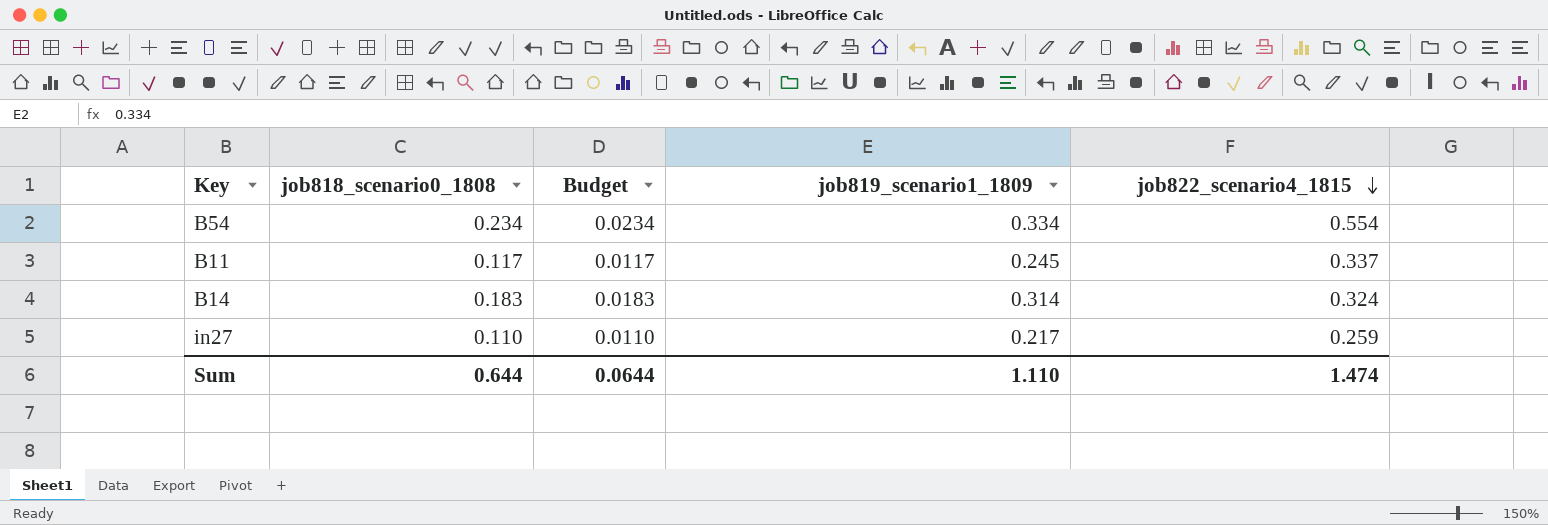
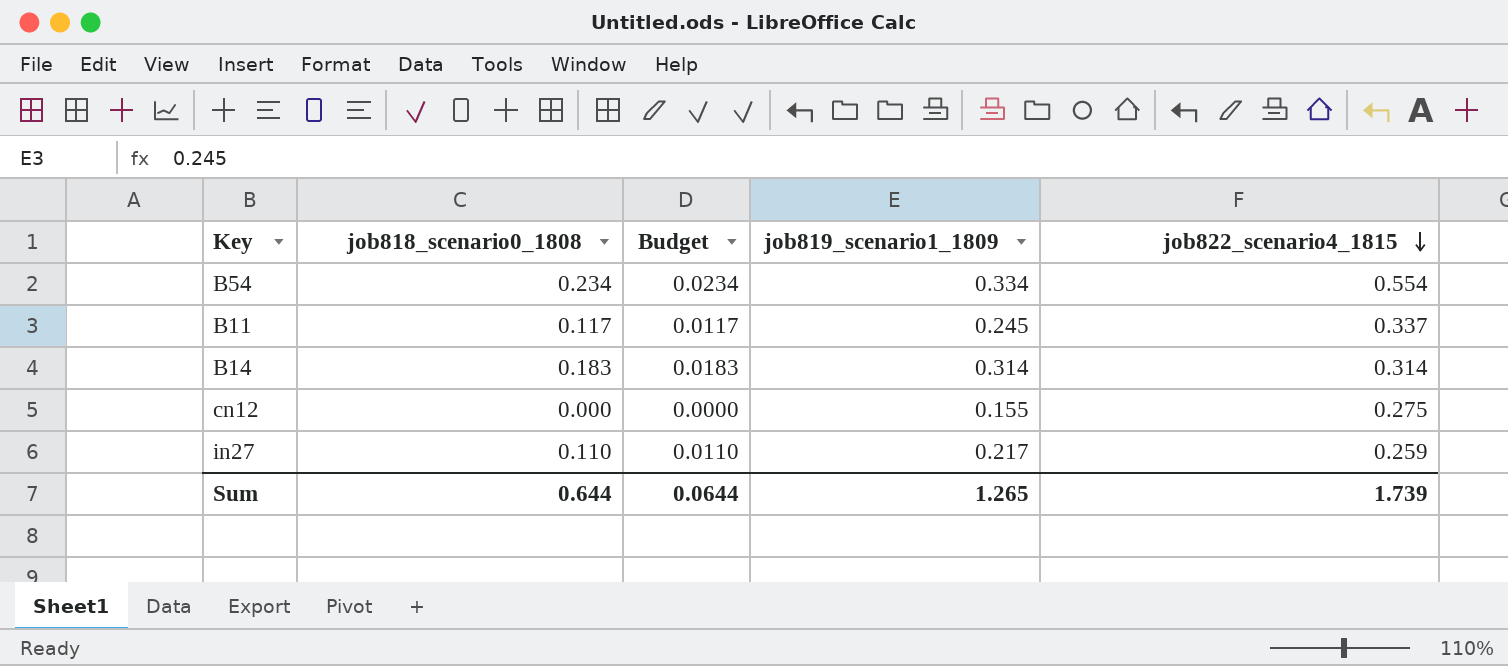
B14 | job822_scenario4_1815: 0.324 -> 0.314
row cn12: none -> 0.000 | 0.0000 | 0.155 | 0.275
Sum | job819_scenario1_1809: 1.110 -> 1.265
Sum | job822_scenario4_1815: 1.474 -> 1.739

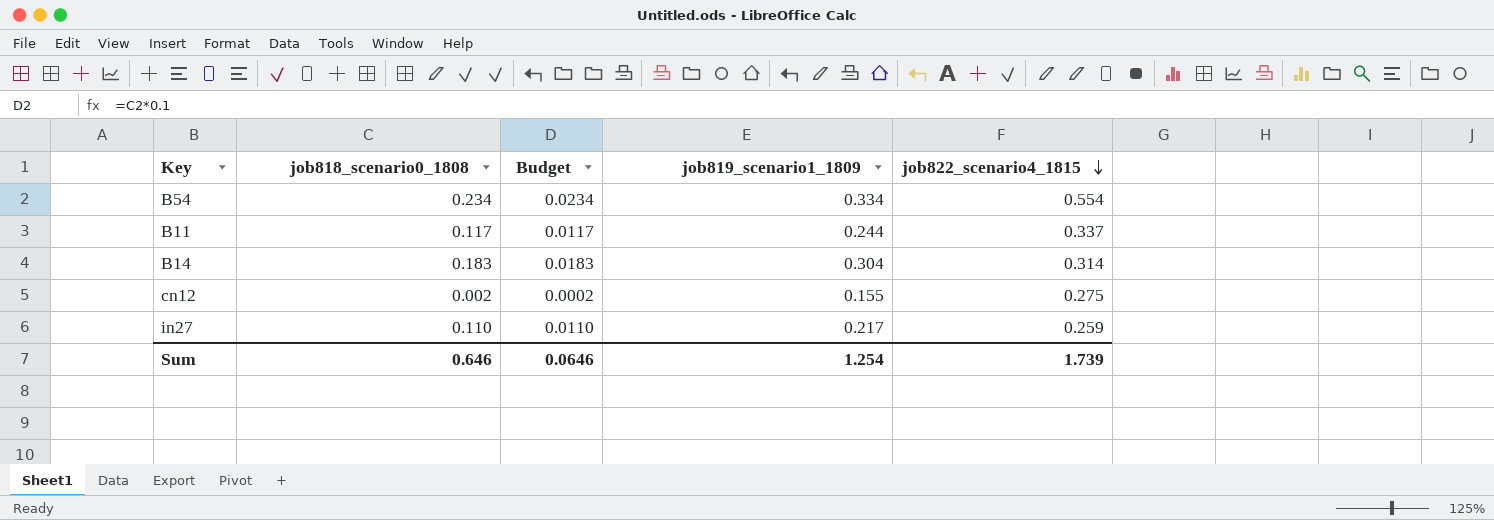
B11 | job819_scenario1_1809: 0.245 -> 0.244
B14 | job819_scenario1_1809: 0.314 -> 0.304
cn12 | job818_scenario0_1808: 0.000 -> 0.002
cn12 | Budget: 0.0000 -> 0.0002
Sum | job818_scenario0_1808: 0.644 -> 0.646
Sum | Budget: 0.0644 -> 0.0646
Sum | job819_scenario1_1809: 1.265 -> 1.254

